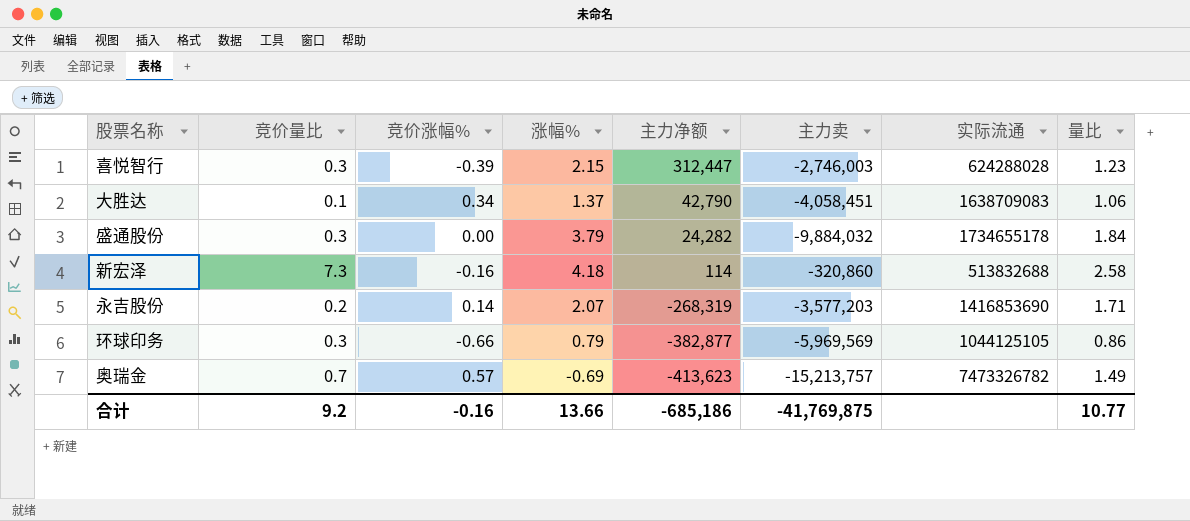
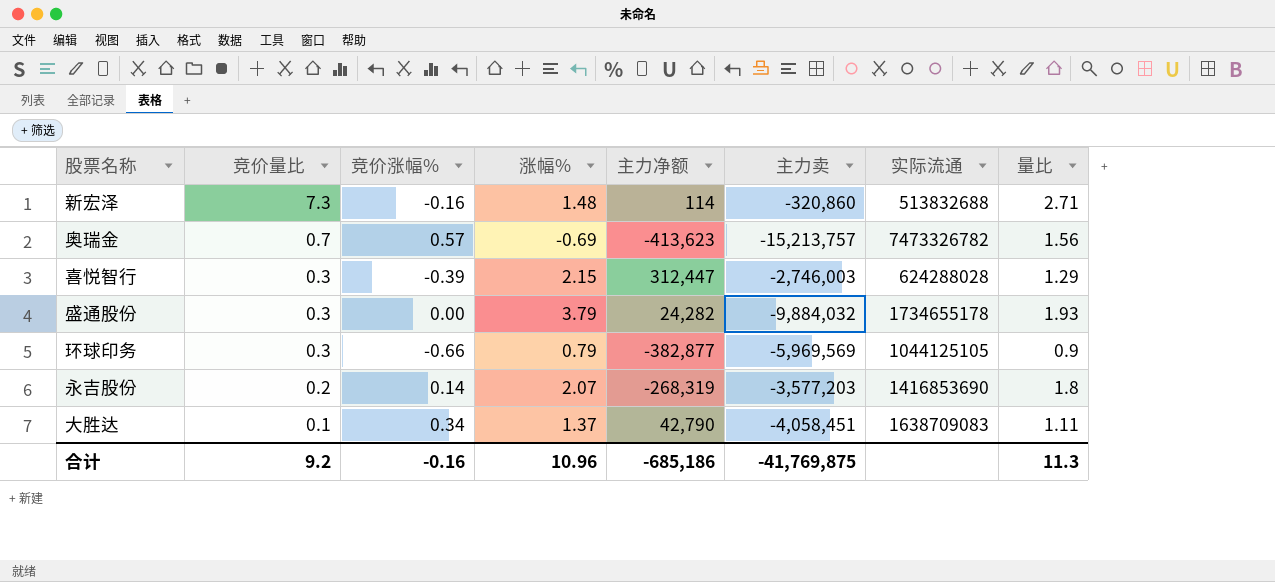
row order: 主力净额 descending -> 竞价量比 descending
新宏泽 | 涨幅%: 4.18 -> 1.48
新宏泽 | 量比: 2.58 -> 2.71
奥瑞金 | 量比: 1.49 -> 1.56
喜悦智行 | 量比: 1.23 -> 1.29
盛通股份 | 量比: 1.84 -> 1.93
环球印务 | 量比: 0.86 -> 0.9
永吉股份 | 量比: 1.71 -> 1.8
大胜达 | 量比: 1.06 -> 1.11
合计 | 涨幅%: 13.66 -> 10.96
合计 | 量比: 10.77 -> 11.3

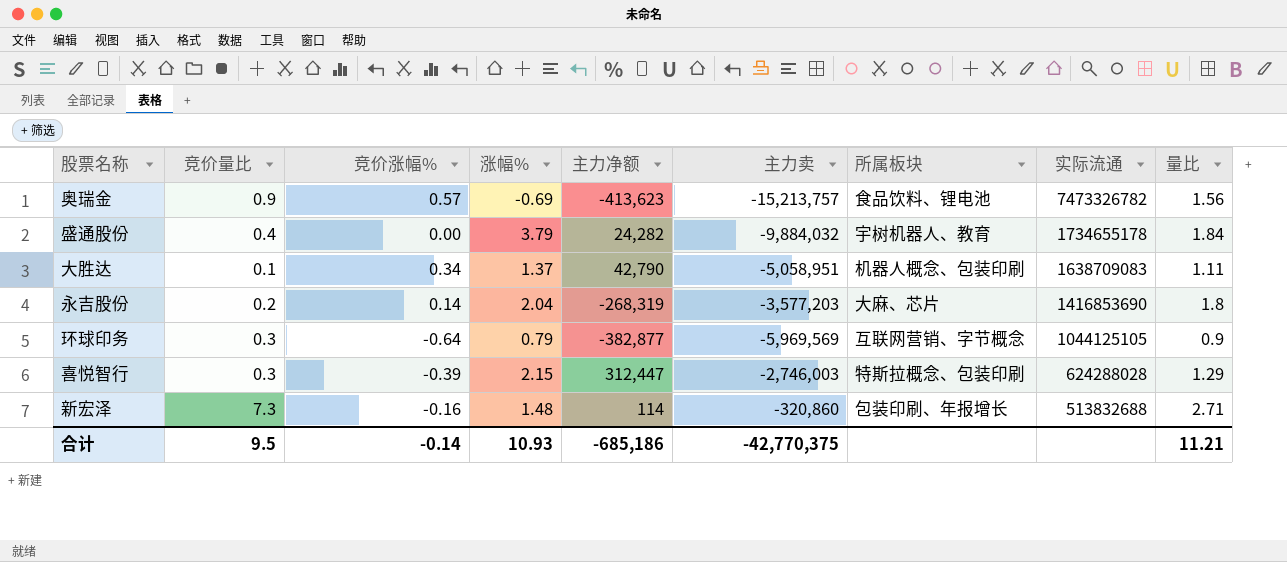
row order: 竞价量比 descending -> 实际流通 descending
column 所属板块 | position: none -> 7
奥瑞金 | 竞价量比: 0.7 -> 0.9
盛通股份 | 竞价量比: 0.3 -> 0.4
盛通股份 | 量比: 1.93 -> 1.84
大胜达 | 主力卖: -4,058,451 -> -5,058,951
永吉股份 | 涨幅%: 2.07 -> 2.04
环球印务 | 竞价涨幅%: -0.66 -> -0.64
合计 | 竞价量比: 9.2 -> 9.5
合计 | 竞价涨幅%: -0.16 -> -0.14
合计 | 涨幅%: 10.96 -> 10.93
合计 | 主力卖: -41,769,875 -> -42,770,375
合计 | 量比: 11.3 -> 11.21

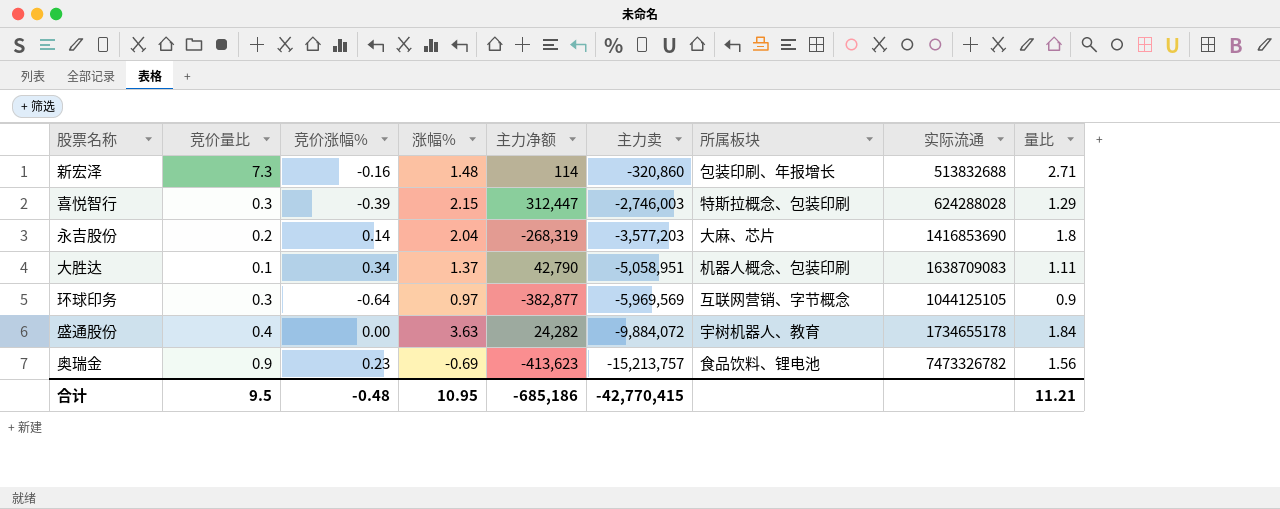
row order: 实际流通 descending -> 主力卖 descending
环球印务 | 涨幅%: 0.79 -> 0.97
盛通股份 | 涨幅%: 3.79 -> 3.63
盛通股份 | 主力卖: -9,884,032 -> -9,884,072
奥瑞金 | 竞价涨幅%: 0.57 -> 0.23
合计 | 竞价涨幅%: -0.14 -> -0.48
合计 | 涨幅%: 10.93 -> 10.95
合计 | 主力卖: -42,770,375 -> -42,770,415

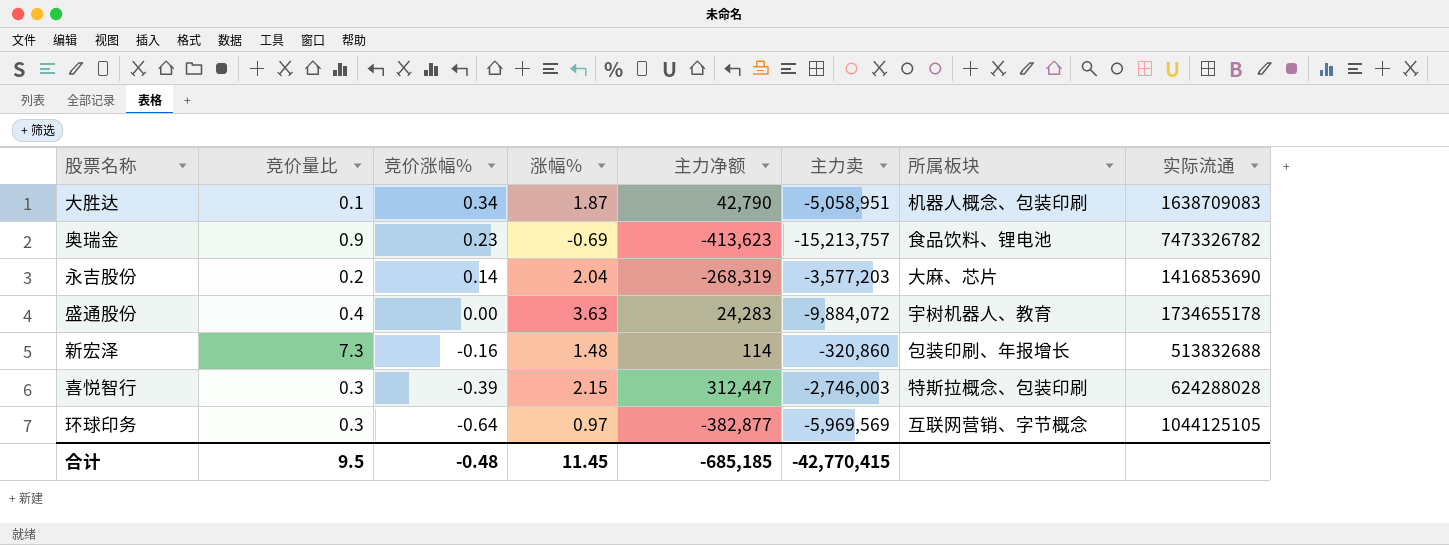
row order: 主力卖 descending -> 竞价涨幅% descending
column 量比 | position: 9 -> none
大胜达 | 涨幅%: 1.37 -> 1.87
盛通股份 | 主力净额: 24,282 -> 24,283
合计 | 涨幅%: 10.95 -> 11.45
合计 | 主力净额: -685,186 -> -685,185

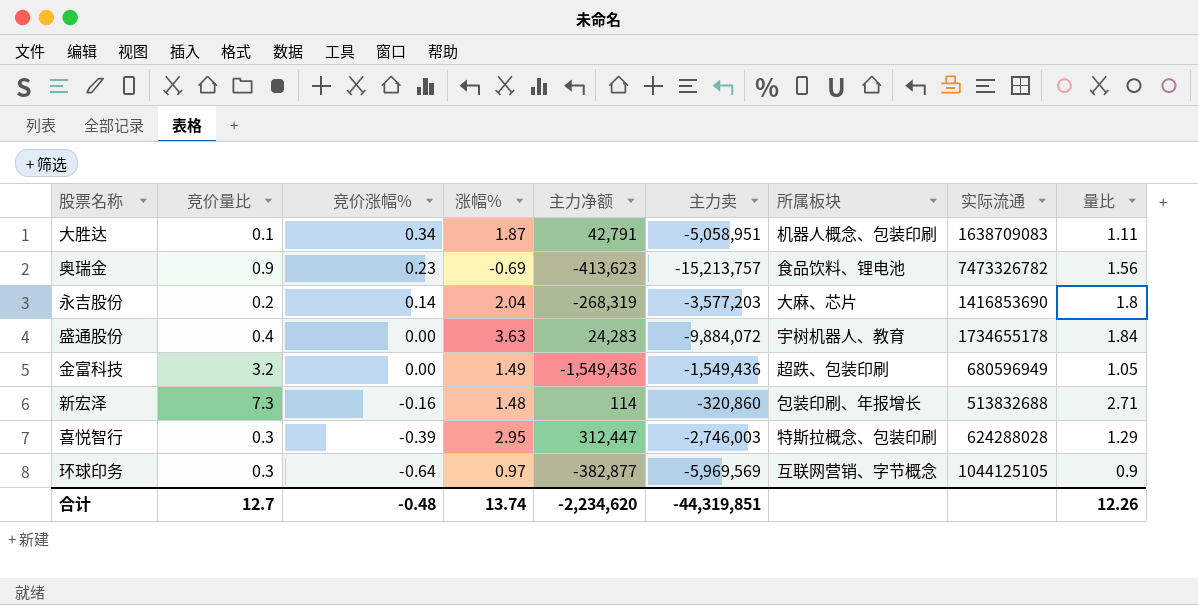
column 量比 | position: none -> 9
大胜达 | 主力净额: 42,790 -> 42,791
row 金富科技: none -> 3.2 | 0.00 | 1.49 | -1,549,436 | -1,549,436 | 超跌、包装印刷 | 680596949 | 1.05
喜悦智行 | 涨幅%: 2.15 -> 2.95
合计 | 竞价量比: 9.5 -> 12.7
合计 | 涨幅%: 11.45 -> 13.74
合计 | 主力净额: -685,185 -> -2,234,620
合计 | 主力卖: -42,770,415 -> -44,319,851

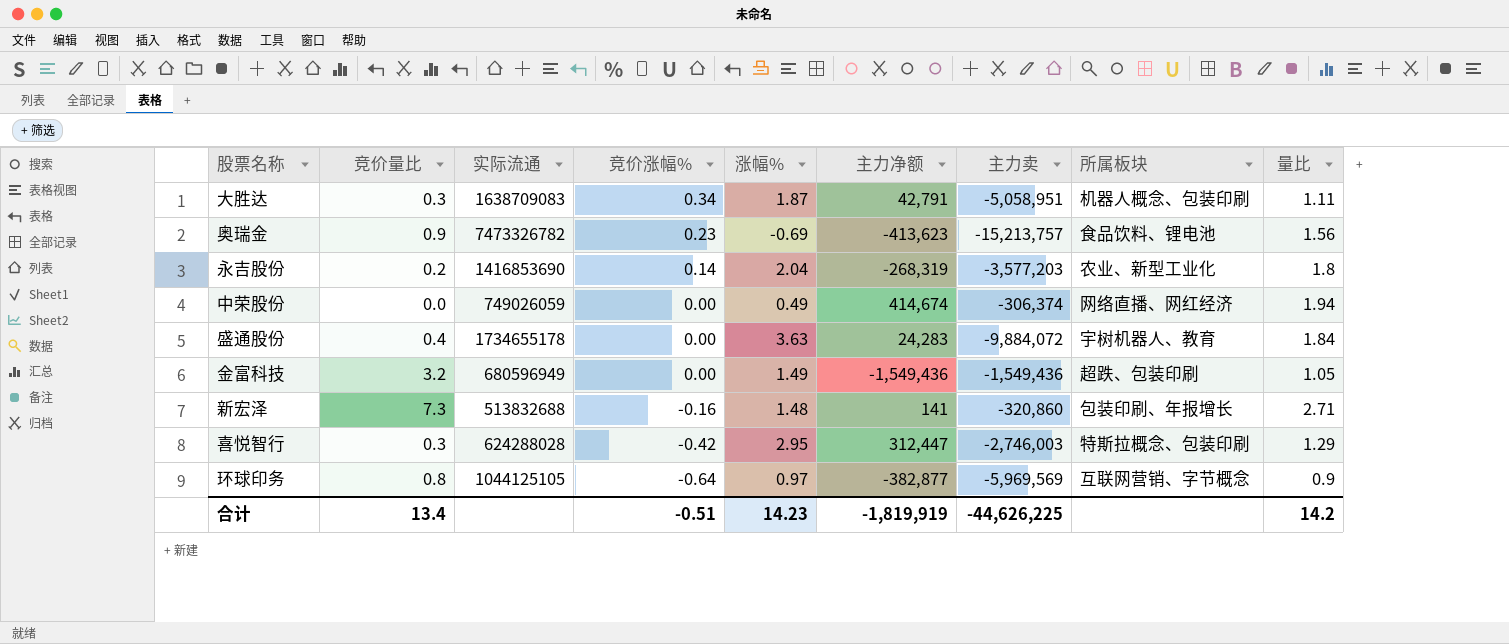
column 实际流通 | position: 8 -> 3
大胜达 | 竞价量比: 0.1 -> 0.3
永吉股份 | 所属板块: 大麻、芯片 -> 农业、新型工业化
row 中荣股份: none -> 0.0 | 749026059 | 0.00 | 0.49 | 414,674 | -306,374 | 网络直播、网红经济 | 1.94
新宏泽 | 主力净额: 114 -> 141
喜悦智行 | 竞价涨幅%: -0.39 -> -0.42
环球印务 | 竞价量比: 0.3 -> 0.8
合计 | 竞价量比: 12.7 -> 13.4
合计 | 竞价涨幅%: -0.48 -> -0.51
合计 | 涨幅%: 13.74 -> 14.23
合计 | 主力净额: -2,234,620 -> -1,819,919
合计 | 主力卖: -44,319,851 -> -44,626,225
合计 | 量比: 12.26 -> 14.2

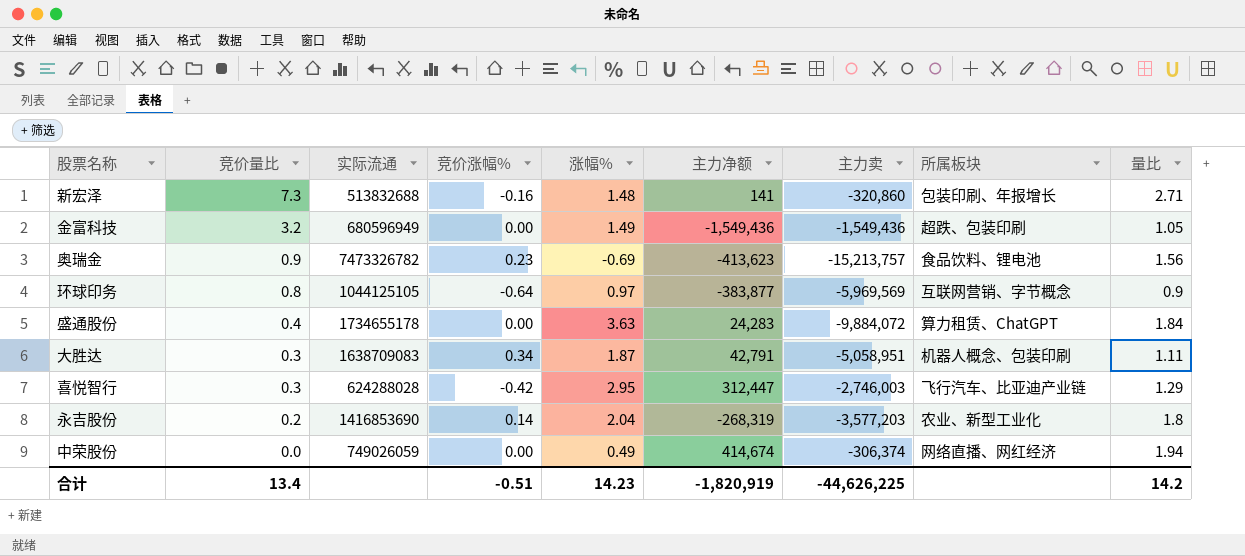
row order: 竞价涨幅% descending -> 竞价量比 descending
环球印务 | 主力净额: -382,877 -> -383,877
盛通股份 | 所属板块: 宇树机器人、教育 -> 算力租赁、ChatGPT
喜悦智行 | 所属板块: 特斯拉概念、包装印刷 -> 飞行汽车、比亚迪产业链
合计 | 主力净额: -1,819,919 -> -1,820,919

